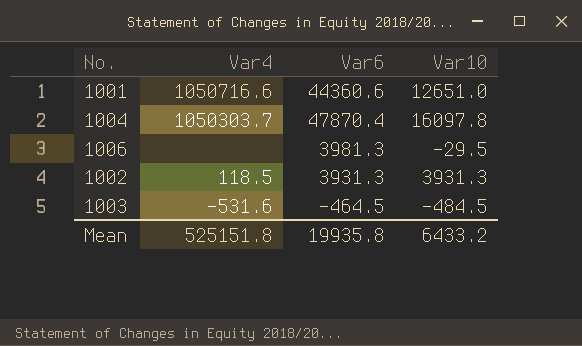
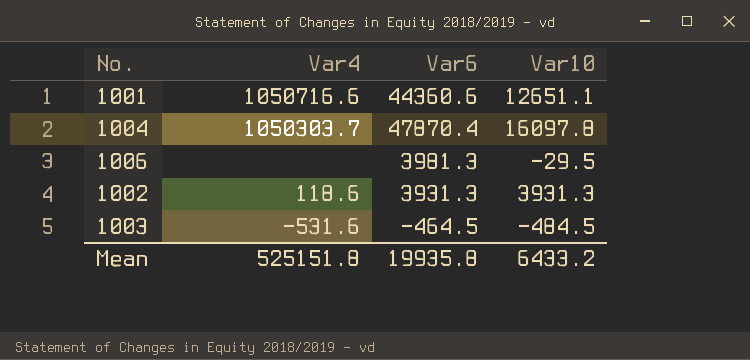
1001 | Var10: 12651.0 -> 12651.1
1002 | Var4: 118.5 -> 118.6

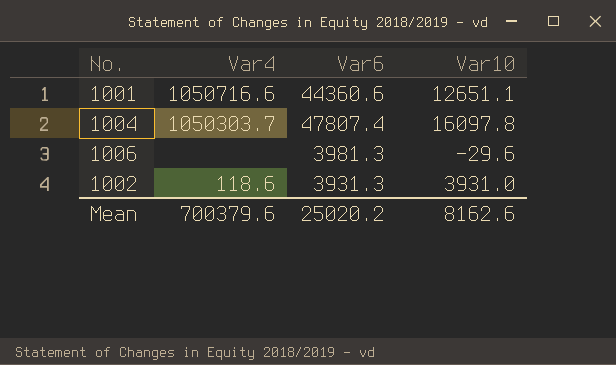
row 1003: -531.6 | -464.5 | -484.5 -> none
1004 | Var6: 47870.4 -> 47807.4
1006 | Var10: -29.5 -> -29.6
1002 | Var10: 3931.3 -> 3931.0
Mean | Var4: 525151.8 -> 700379.6
Mean | Var6: 19935.8 -> 25020.2
Mean | Var10: 6433.2 -> 8162.6

